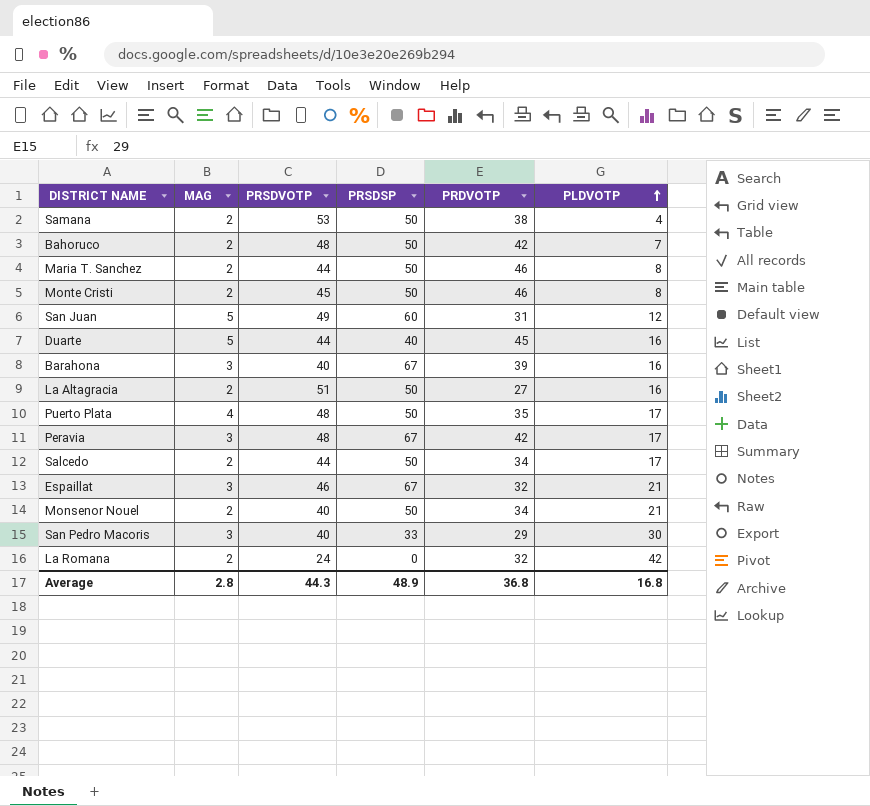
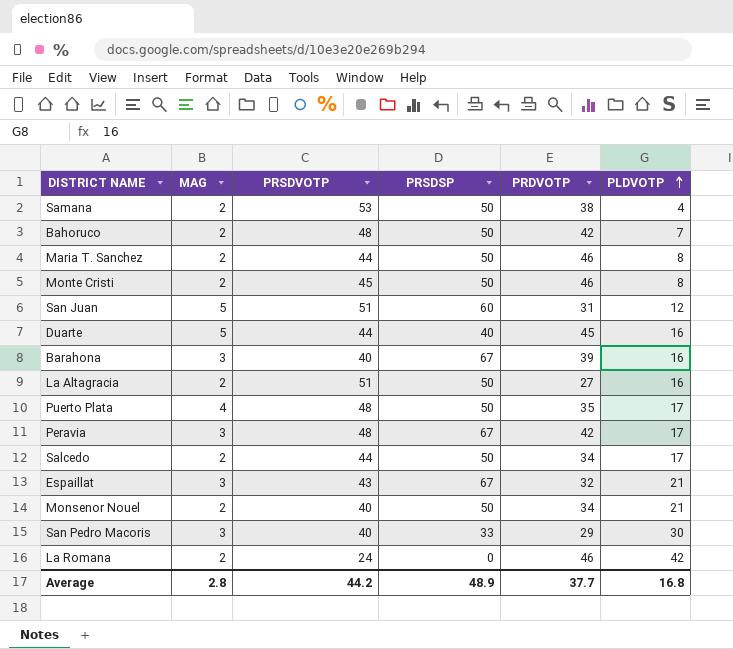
San Juan | PRSDVOTP: 49 -> 51
Espaillat | PRSDVOTP: 46 -> 43
La Romana | PRDVOTP: 32 -> 46
Average | PRSDVOTP: 44.3 -> 44.2
Average | PRDVOTP: 36.8 -> 37.7

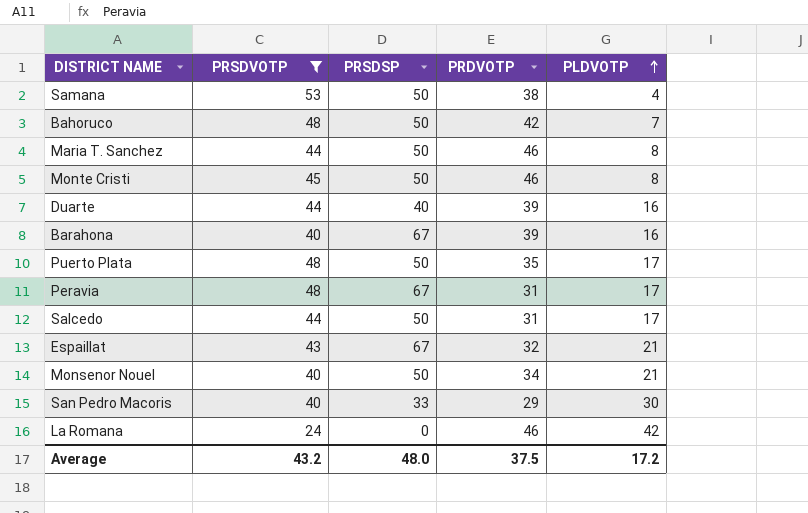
filter: none -> PRSDVOTP != 51
column MAG | position: 2 -> none
Duarte | PRDVOTP: 45 -> 39
Peravia | PRDVOTP: 42 -> 31
Salcedo | PRDVOTP: 34 -> 31
Average | PRSDVOTP: 44.2 -> 43.2
Average | PRSDSP: 48.9 -> 48.0
Average | PRDVOTP: 37.7 -> 37.5
Average | PLDVOTP: 16.8 -> 17.2

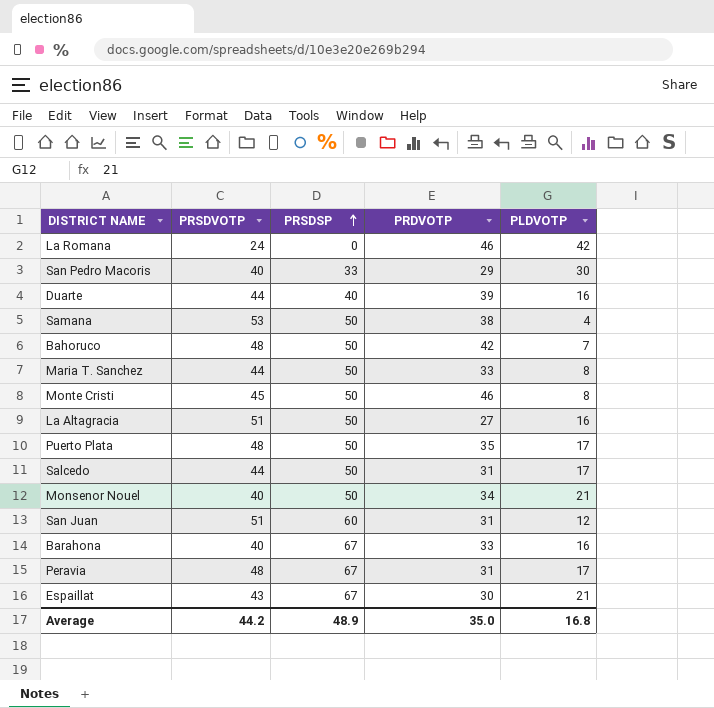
filter: PRSDVOTP != 51 -> none
row order: PLDVOTP ascending -> PRSDSP ascending
Maria T. Sanchez | PRDVOTP: 46 -> 33
Barahona | PRDVOTP: 39 -> 33
Espaillat | PRDVOTP: 32 -> 30
Average | PRSDVOTP: 43.2 -> 44.2
Average | PRSDSP: 48.0 -> 48.9
Average | PRDVOTP: 37.5 -> 35.0
Average | PLDVOTP: 17.2 -> 16.8

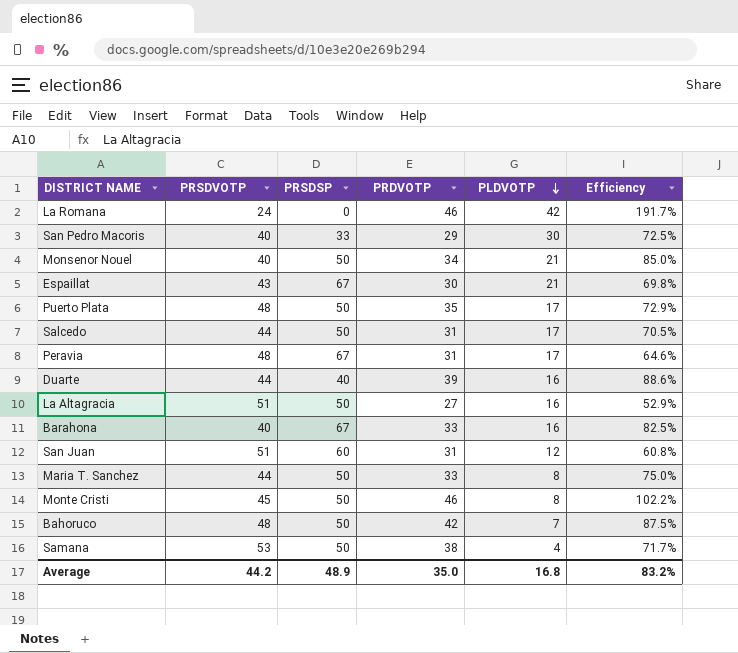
row order: PRSDSP ascending -> PLDVOTP descending
column Efficiency | formula: none -> [PRDVOTP] / [PRSDVOTP]

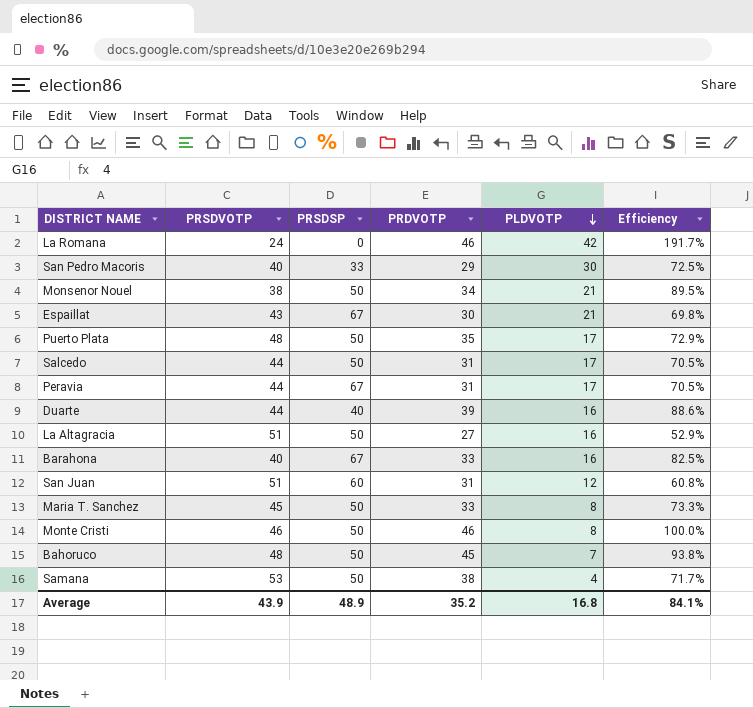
Monsenor Nouel | PRSDVOTP: 40 -> 38
Monsenor Nouel | Efficiency: 85.0% -> 89.5%
Peravia | PRSDVOTP: 48 -> 44
Peravia | Efficiency: 64.6% -> 70.5%
Maria T. Sanchez | PRSDVOTP: 44 -> 45
Maria T. Sanchez | Efficiency: 75.0% -> 73.3%
Monte Cristi | PRSDVOTP: 45 -> 46
Monte Cristi | Efficiency: 102.2% -> 100.0%
Bahoruco | PRDVOTP: 42 -> 45
Bahoruco | Efficiency: 87.5% -> 93.8%
Average | PRSDVOTP: 44.2 -> 43.9
Average | PRDVOTP: 35.0 -> 35.2
Average | Efficiency: 83.2% -> 84.1%

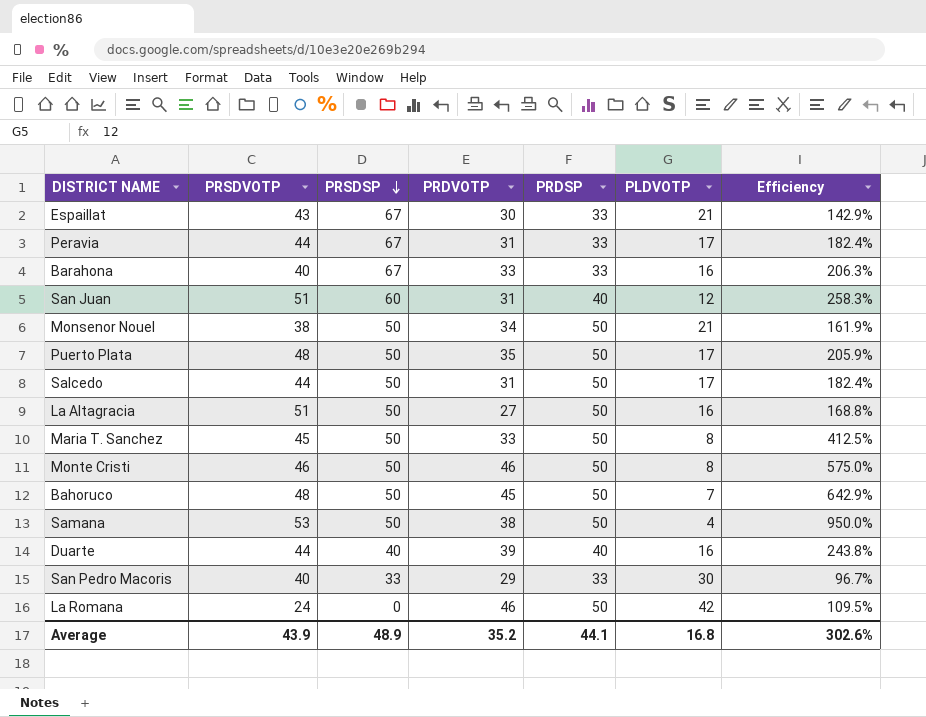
row order: PLDVOTP descending -> PRSDSP descending
column PRDSP | position: none -> 5
column Efficiency | formula: [PRDVOTP] / [PRSDVOTP] -> [PRDVOTP] / [PLDVOTP]
Average | Efficiency: 84.1% -> 302.6%

